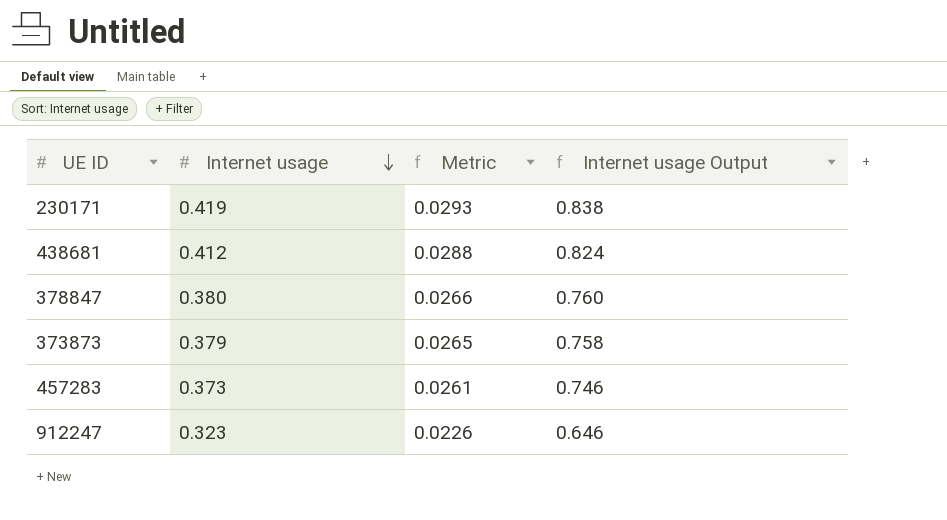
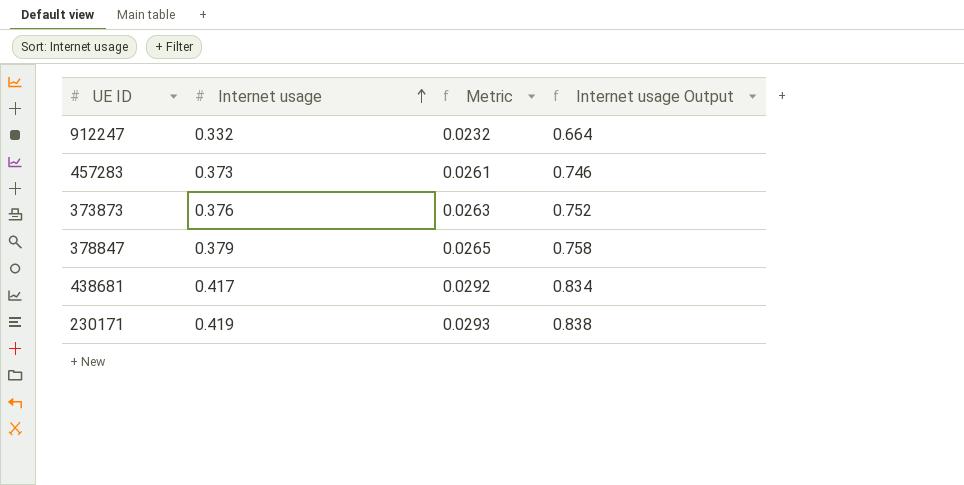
row order: Internet usage descending -> Internet usage ascending
912247 | Internet usage: 0.323 -> 0.332
912247 | Metric: 0.0226 -> 0.0232
912247 | Internet usage Output: 0.646 -> 0.664
373873 | Internet usage: 0.379 -> 0.376
373873 | Metric: 0.0265 -> 0.0263
373873 | Internet usage Output: 0.758 -> 0.752
378847 | Internet usage: 0.380 -> 0.379
378847 | Metric: 0.0266 -> 0.0265
378847 | Internet usage Output: 0.760 -> 0.758
438681 | Internet usage: 0.412 -> 0.417
438681 | Metric: 0.0288 -> 0.0292
438681 | Internet usage Output: 0.824 -> 0.834

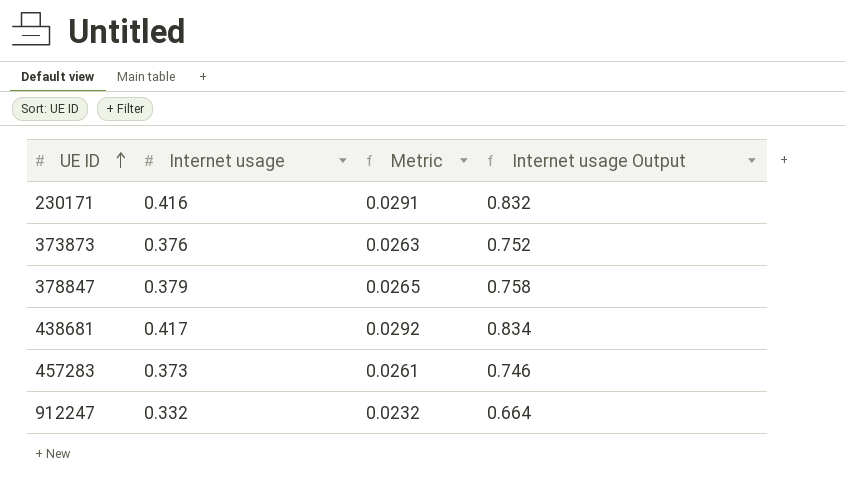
row order: Internet usage ascending -> UE ID ascending
230171 | Internet usage: 0.419 -> 0.416
230171 | Metric: 0.0293 -> 0.0291
230171 | Internet usage Output: 0.838 -> 0.832

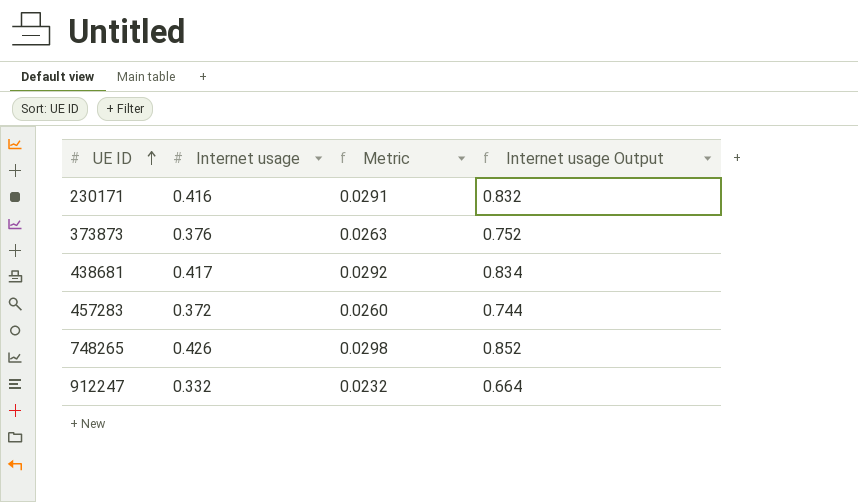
row 378847: 0.379 | 0.0265 | 0.758 -> none
457283 | Internet usage: 0.373 -> 0.372
457283 | Metric: 0.0261 -> 0.0260
457283 | Internet usage Output: 0.746 -> 0.744
row 748265: none -> 0.426 | 0.0298 | 0.852

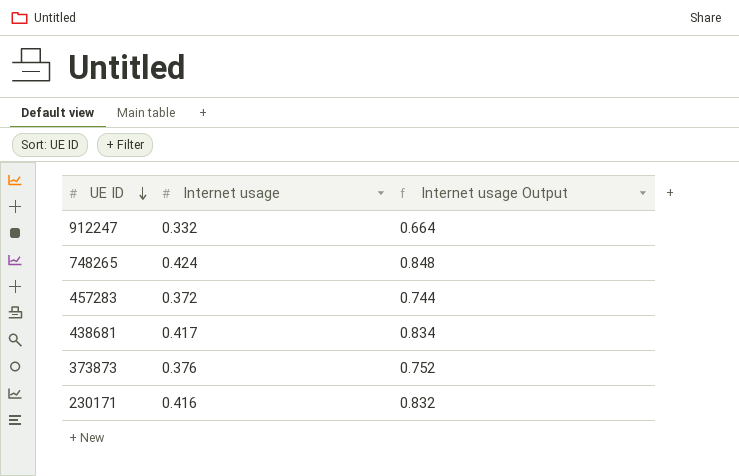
row order: UE ID ascending -> UE ID descending
column Metric | formula: [Internet usage] * 0.07 -> none
748265 | Internet usage: 0.426 -> 0.424
748265 | Internet usage Output: 0.852 -> 0.848

